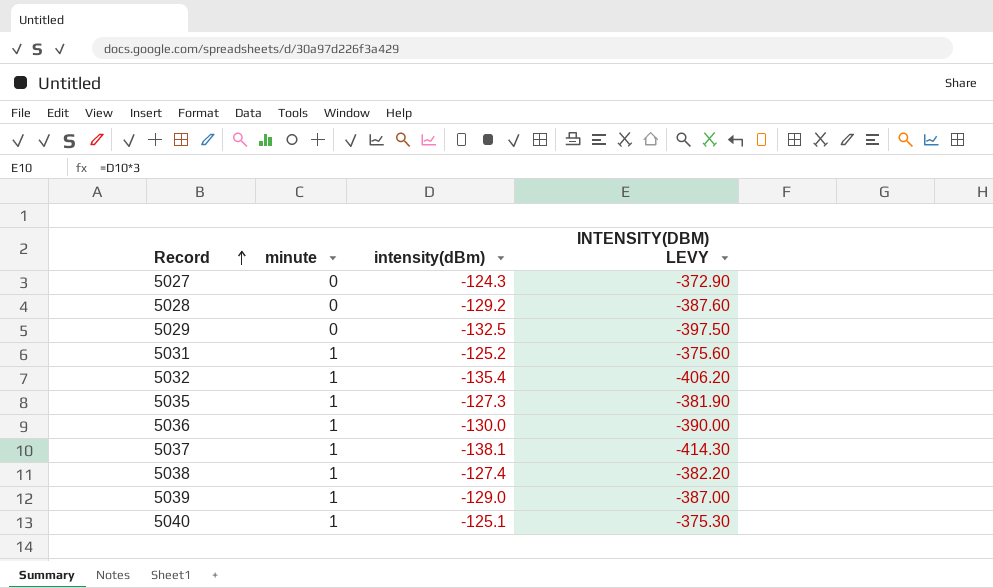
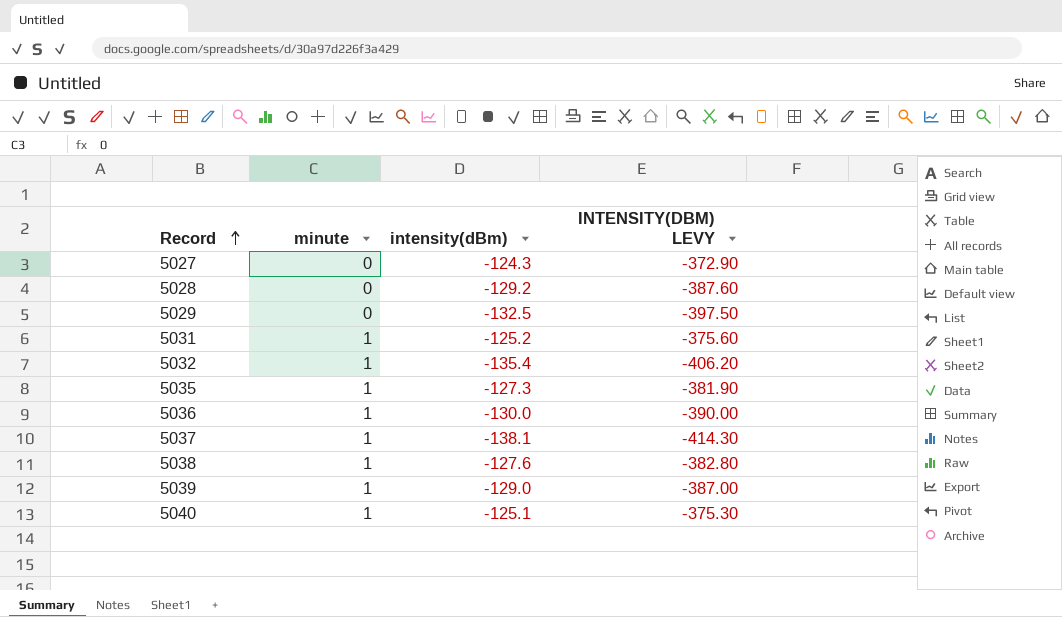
5038 | intensity(dBm): -127.4 -> -127.6
5038 | INTENSITY(DBM) LEVY: -382.20 -> -382.80

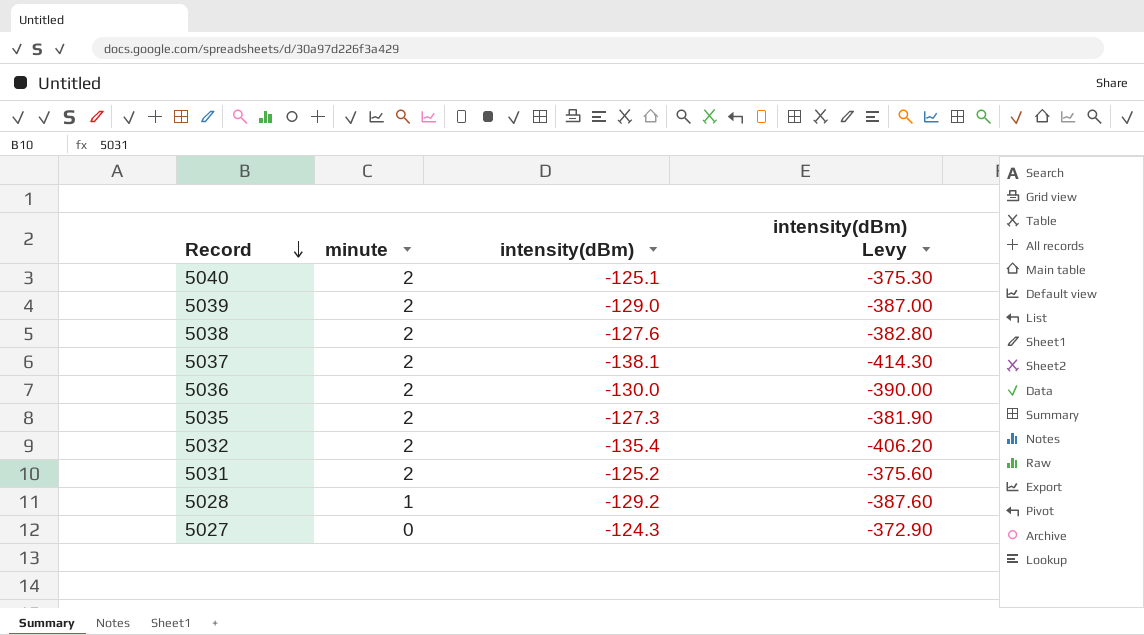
row order: Record ascending -> Record descending
column name: INTENSITY(DBM) LEVY -> intensity(dBm) Levy
row 5029: 0 | -132.5 | -397.50 -> none
5040 | minute: 1 -> 2
5039 | minute: 1 -> 2
5038 | minute: 1 -> 2
5037 | minute: 1 -> 2
5036 | minute: 1 -> 2
5035 | minute: 1 -> 2
5032 | minute: 1 -> 2
5031 | minute: 1 -> 2
5028 | minute: 0 -> 1

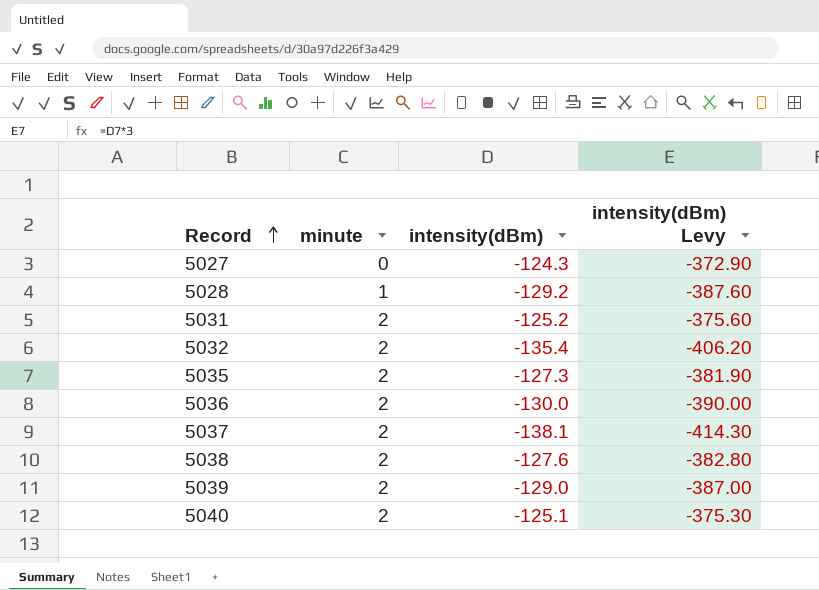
row order: Record descending -> Record ascending

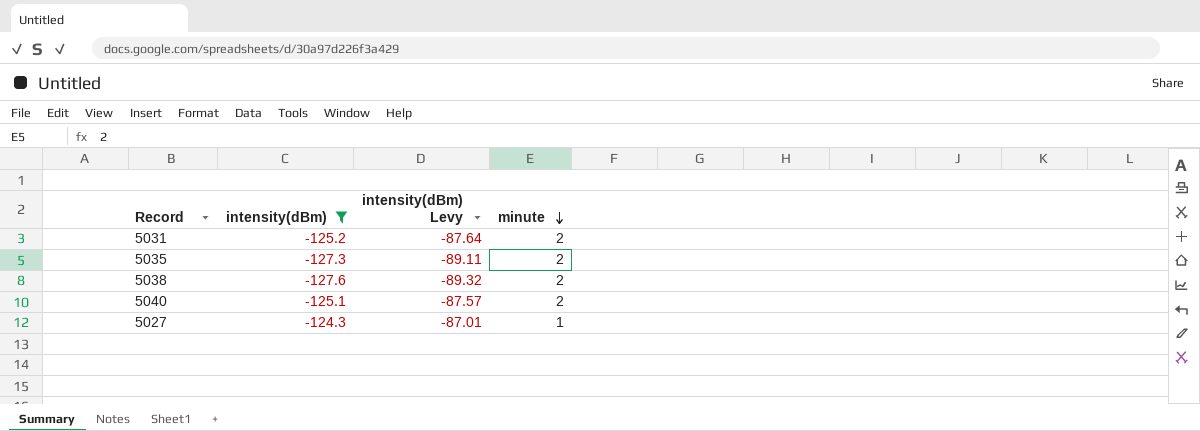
filter: none -> intensity(dBm) >= -127.6
row order: Record ascending -> minute descending
column intensity(dBm) Levy | formula: [intensity(dBm)] * 3 -> [intensity(dBm)] * 0.7
column minute | position: 2 -> 4
5027 | minute: 0 -> 1

